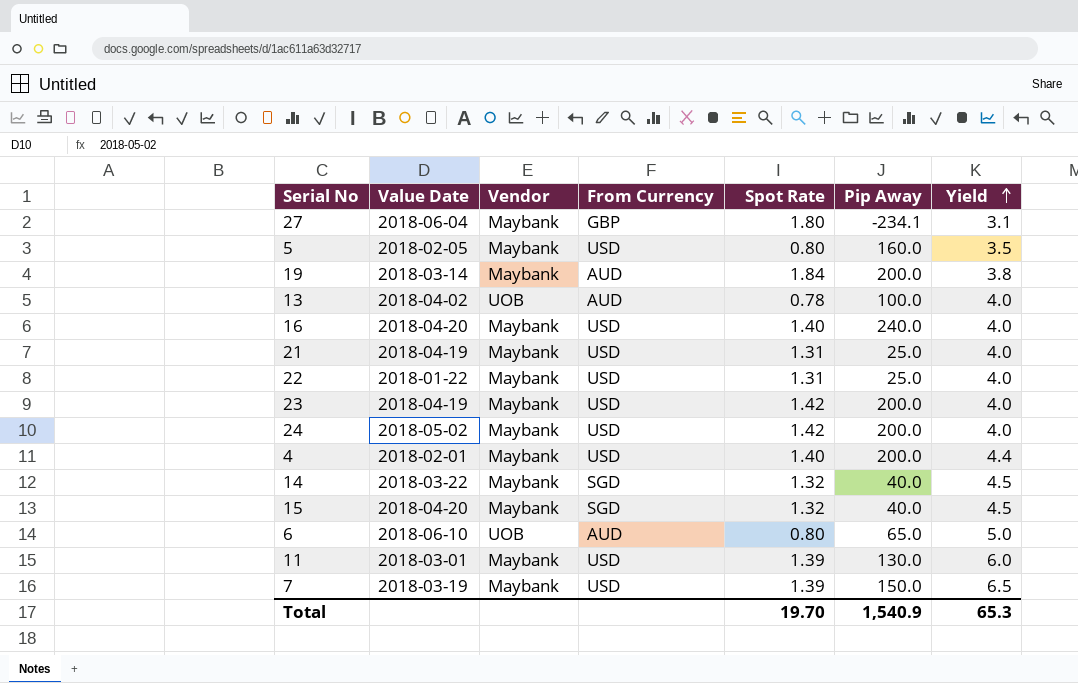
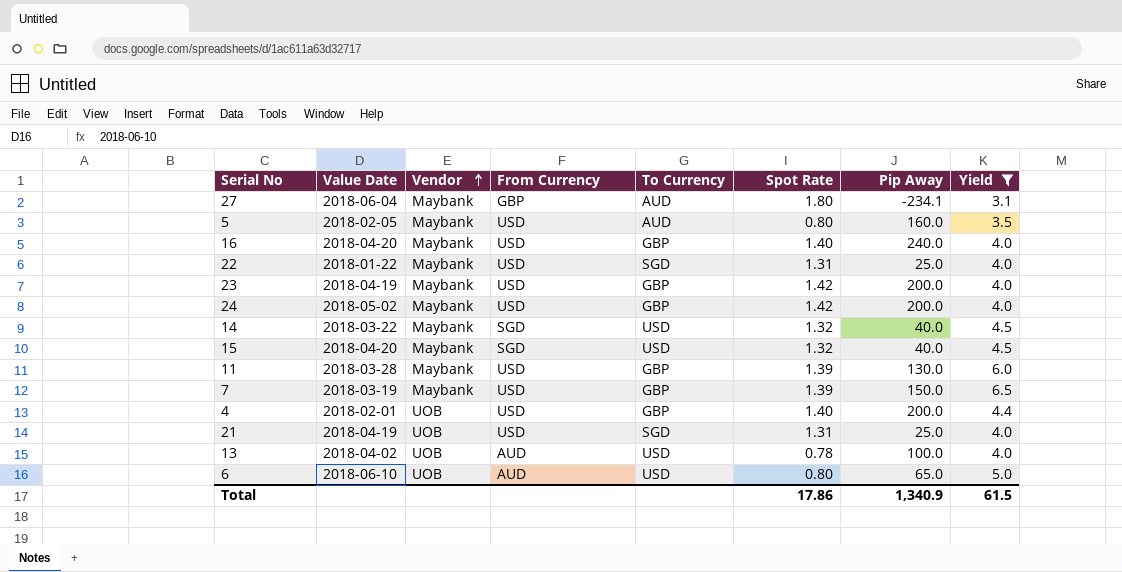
filter: none -> Yield != 3.8
row order: Yield ascending -> Vendor ascending
column To Currency | position: none -> 5
11 | Value Date: 2018-03-01 -> 2018-03-28
4 | Vendor: Maybank -> UOB
21 | Vendor: Maybank -> UOB
Total | Spot Rate: 19.70 -> 17.86
Total | Pip Away: 1,540.9 -> 1,340.9
Total | Yield: 65.3 -> 61.5

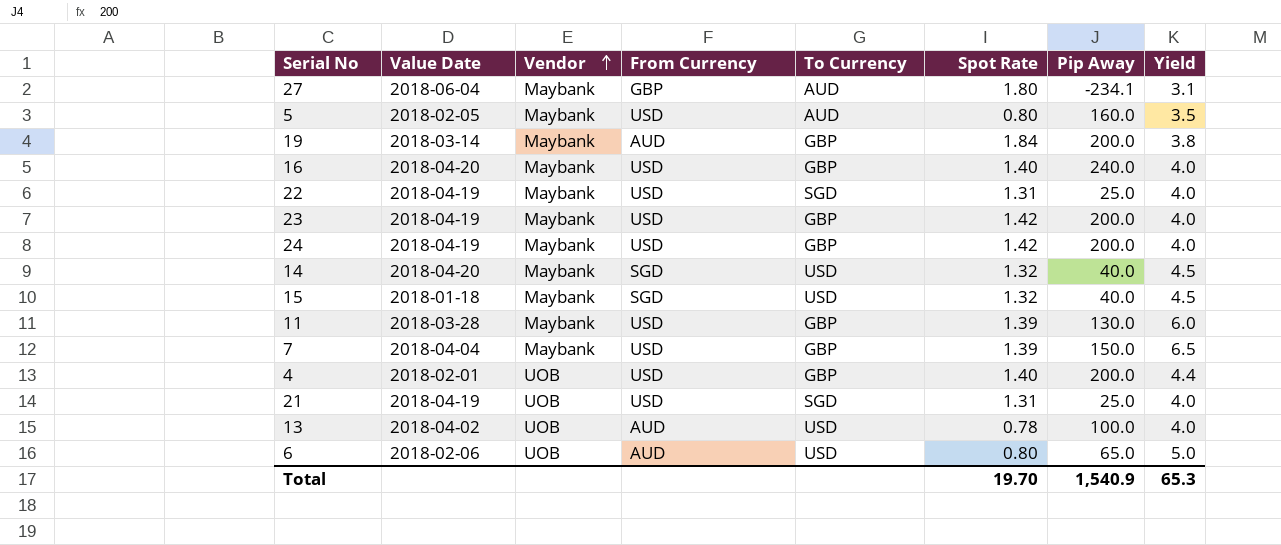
filter: Yield != 3.8 -> none
22 | Value Date: 2018-01-22 -> 2018-04-19
24 | Value Date: 2018-05-02 -> 2018-04-19
14 | Value Date: 2018-03-22 -> 2018-04-20
15 | Value Date: 2018-04-20 -> 2018-01-18
7 | Value Date: 2018-03-19 -> 2018-04-04
6 | Value Date: 2018-06-10 -> 2018-02-06
Total | Spot Rate: 17.86 -> 19.70
Total | Pip Away: 1,340.9 -> 1,540.9
Total | Yield: 61.5 -> 65.3

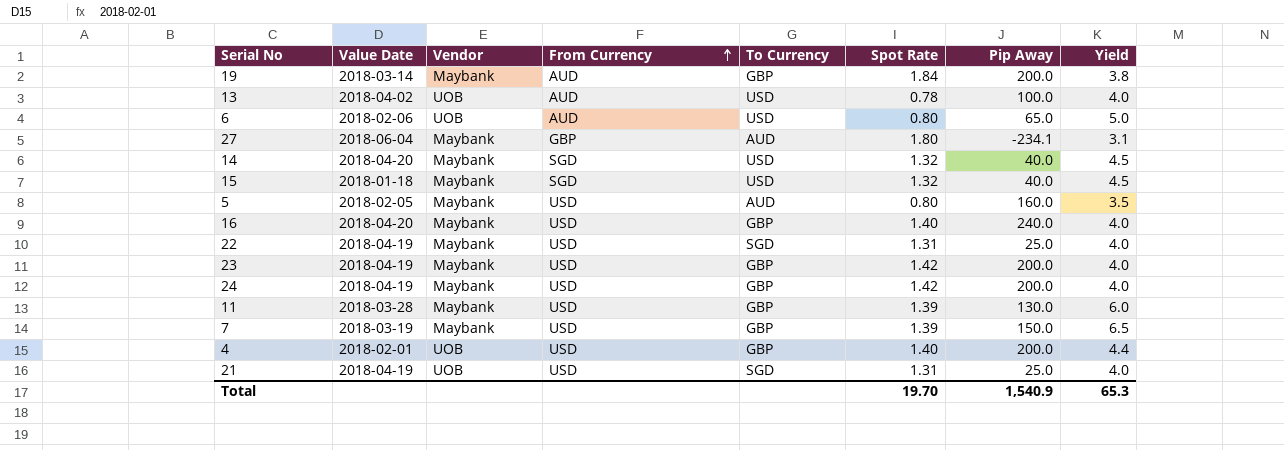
row order: Vendor ascending -> From Currency ascending
7 | Value Date: 2018-04-04 -> 2018-03-19

